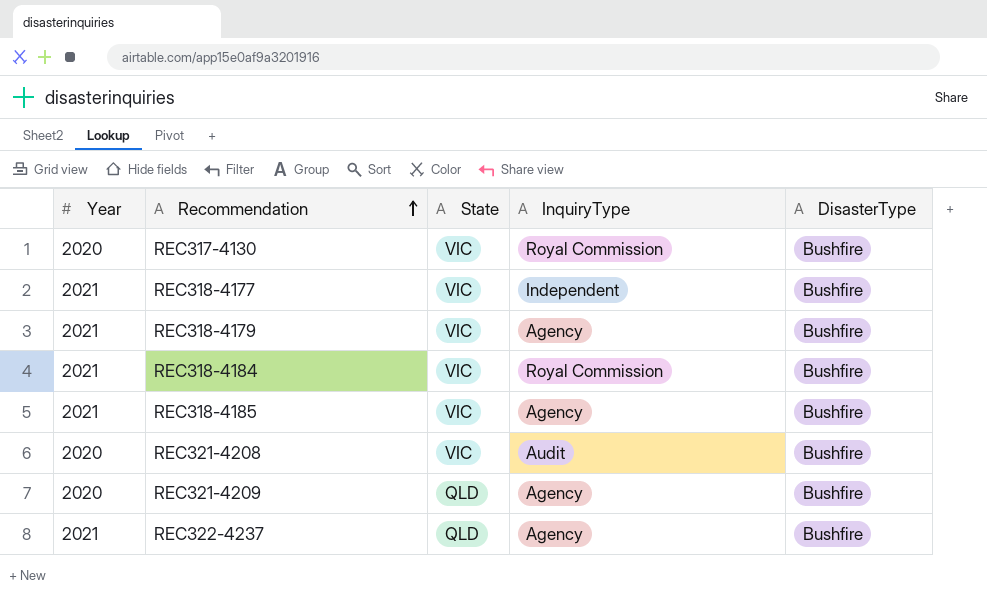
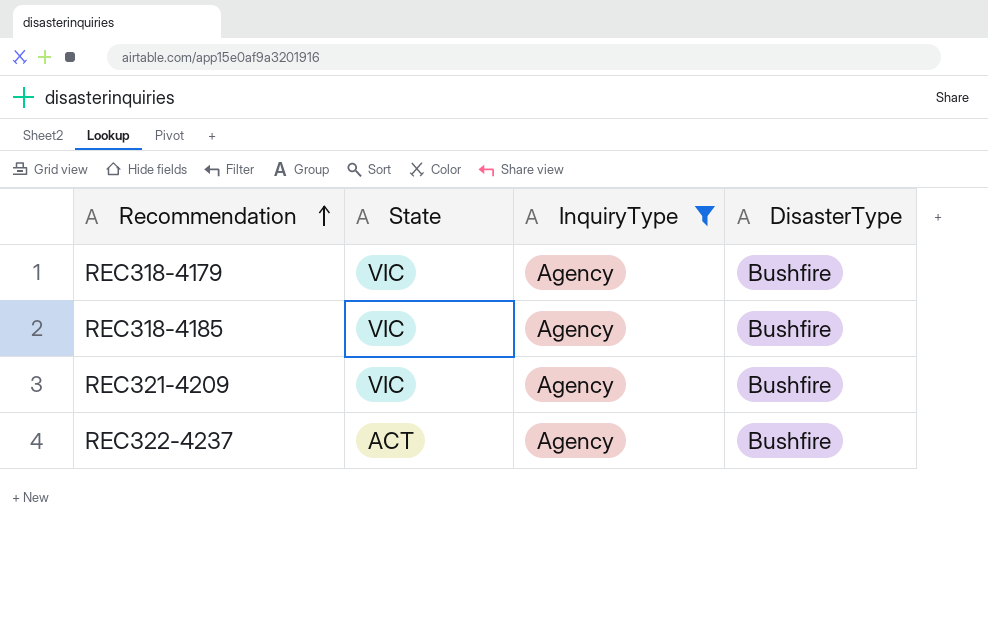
filter: none -> InquiryType = Agency
column Year | position: 1 -> none
REC321-4209 | State: QLD -> VIC
REC322-4237 | State: QLD -> ACT

